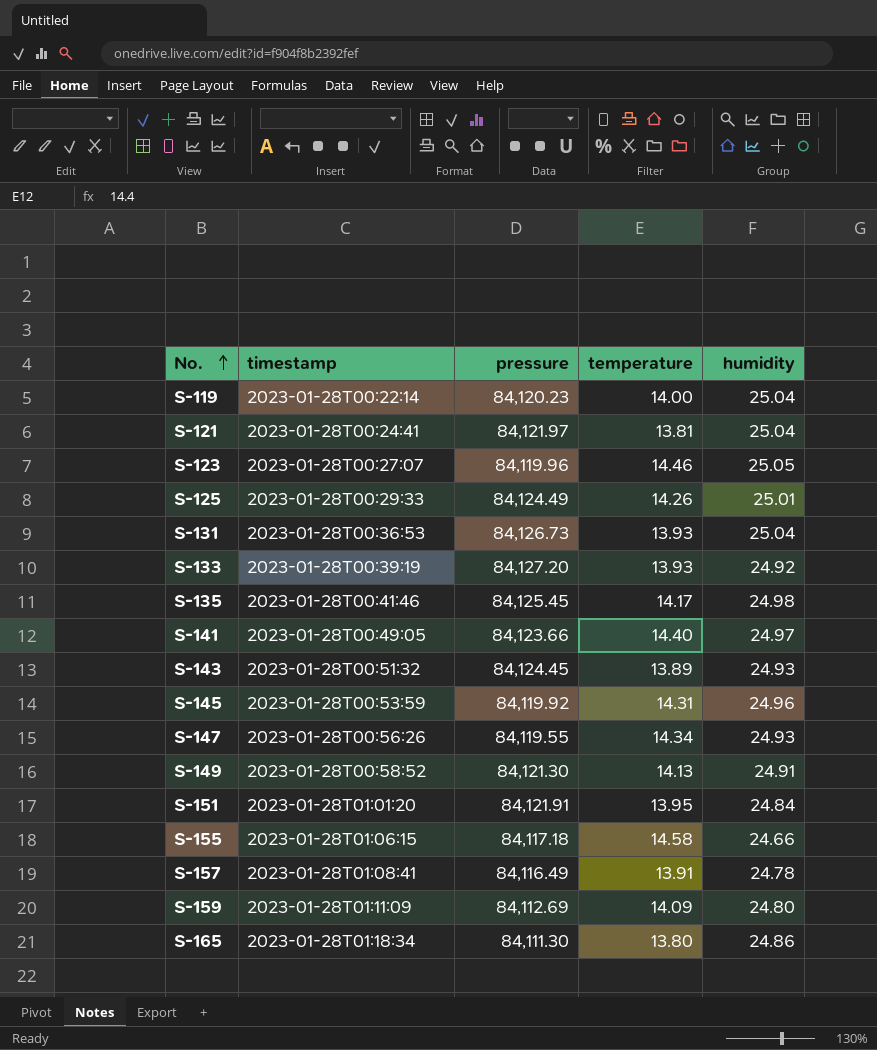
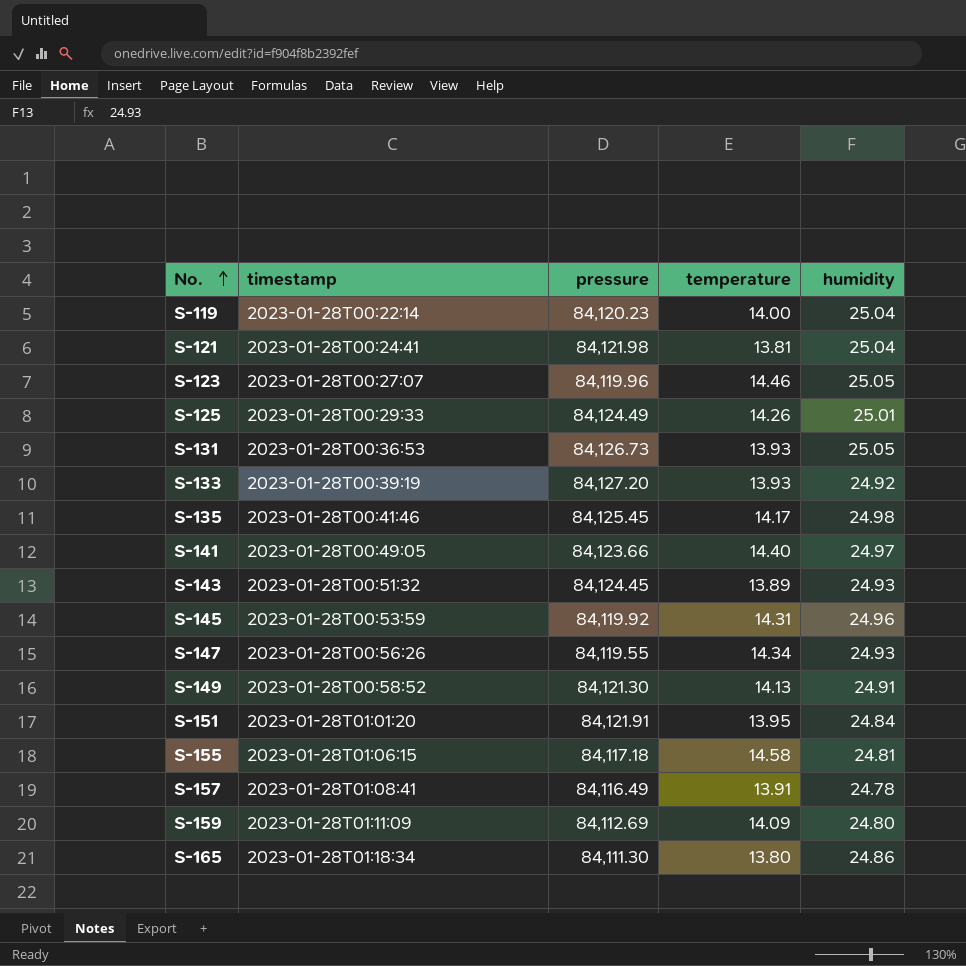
S-121 | pressure: 84,121.97 -> 84,121.98
S-131 | humidity: 25.04 -> 25.05
S-155 | humidity: 24.66 -> 24.81

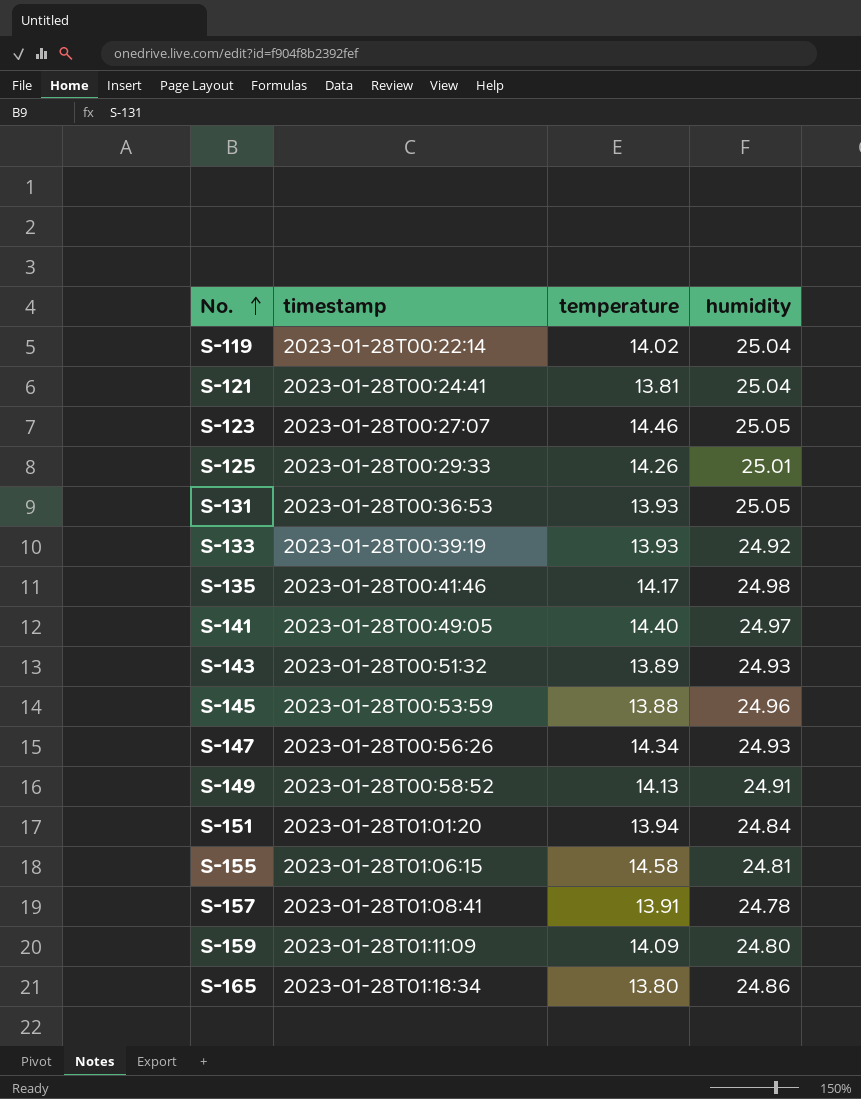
column pressure | position: 3 -> none
S-119 | temperature: 14.00 -> 14.02
S-145 | temperature: 14.31 -> 13.88
S-151 | temperature: 13.95 -> 13.94

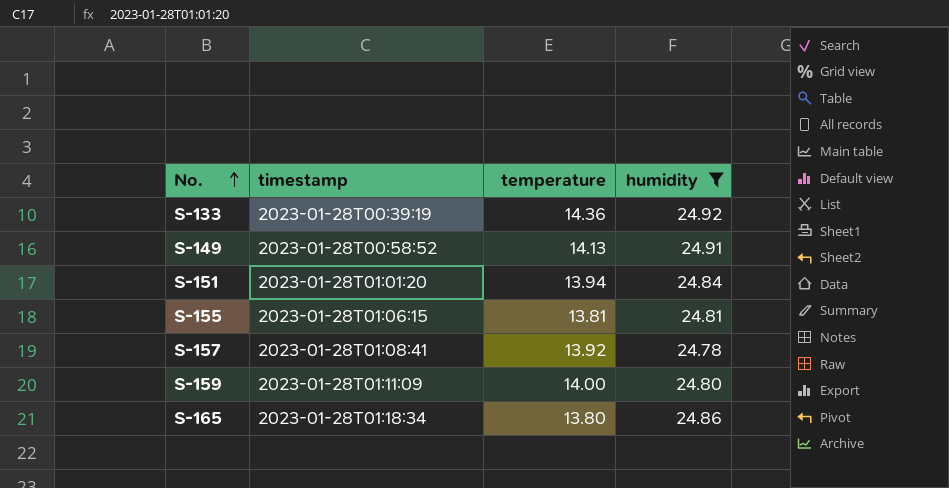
filter: none -> humidity <= 24.92
S-133 | temperature: 13.93 -> 14.36
S-155 | temperature: 14.58 -> 13.81
S-157 | temperature: 13.91 -> 13.92
S-159 | temperature: 14.09 -> 14.00

